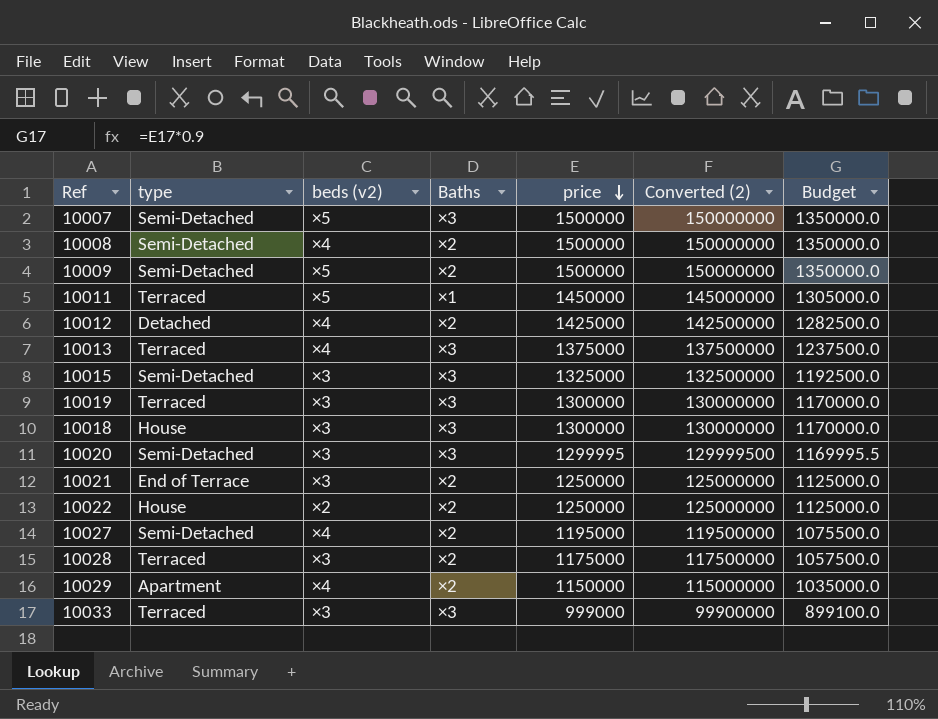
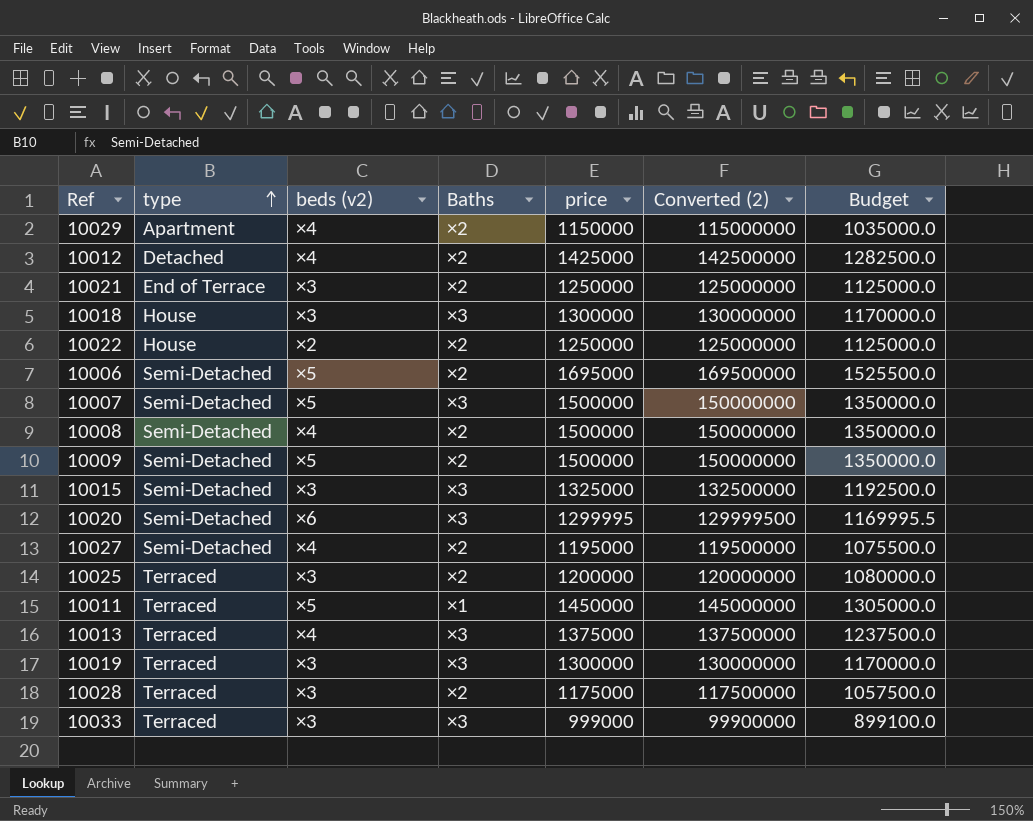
row order: price descending -> type ascending
row 10006: none -> Semi-Detached | ×5 | ×2 | 1695000 | 169500000 | 1525500.0
10020 | beds (v2): ×3 -> ×6
row 10025: none -> Terraced | ×3 | ×2 | 1200000 | 120000000 | 1080000.0

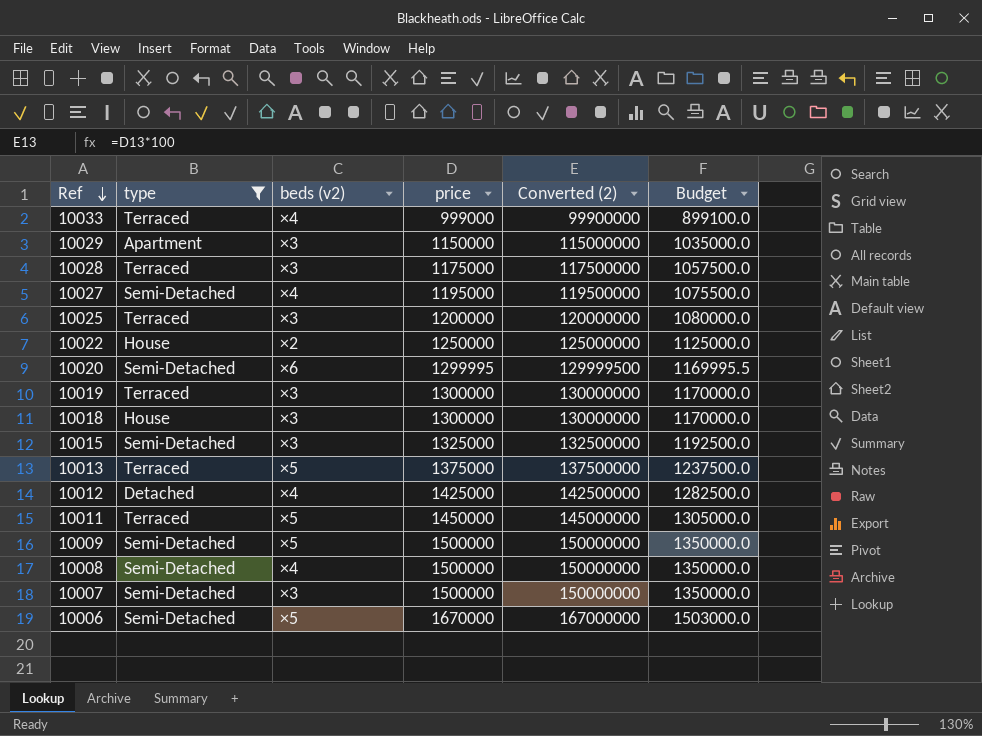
filter: none -> type != End of Terrace
row order: type ascending -> Ref descending
column Baths | position: 4 -> none
10033 | beds (v2): ×3 -> ×4
10029 | beds (v2): ×4 -> ×3
10013 | beds (v2): ×4 -> ×5
10007 | beds (v2): ×5 -> ×3
10006 | price: 1695000 -> 1670000
10006 | Converted (2): 169500000 -> 167000000
10006 | Budget: 1525500.0 -> 1503000.0

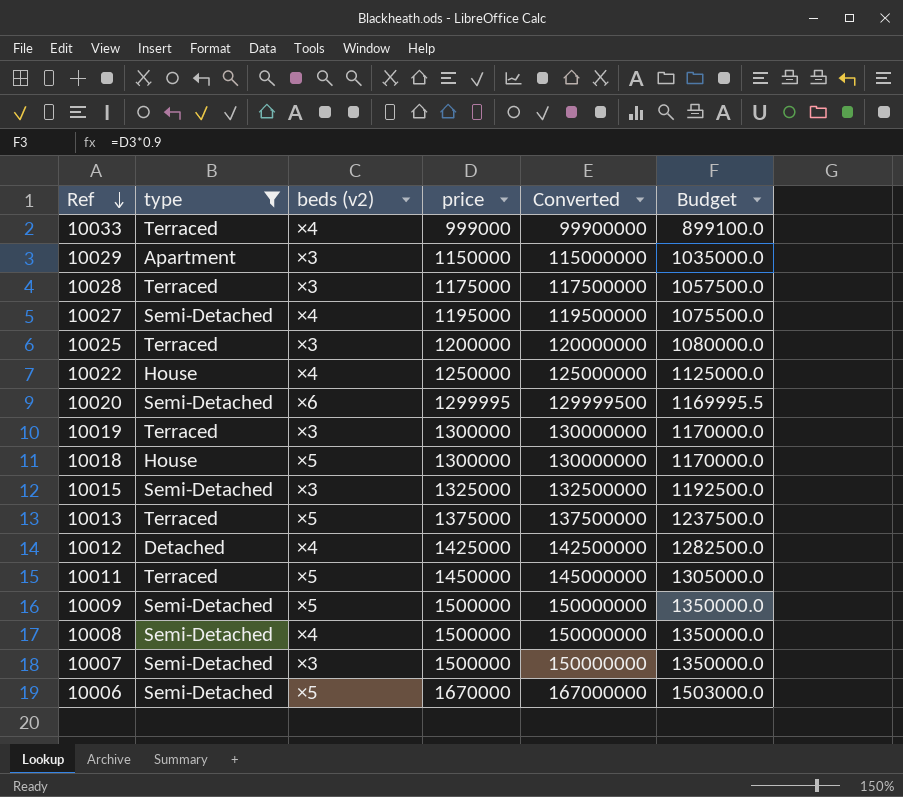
column name: Converted (2) -> Converted
10022 | beds (v2): ×2 -> ×4
10018 | beds (v2): ×3 -> ×5

